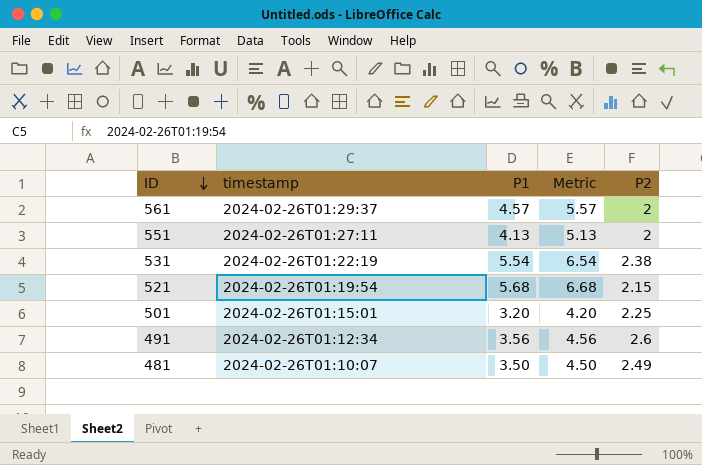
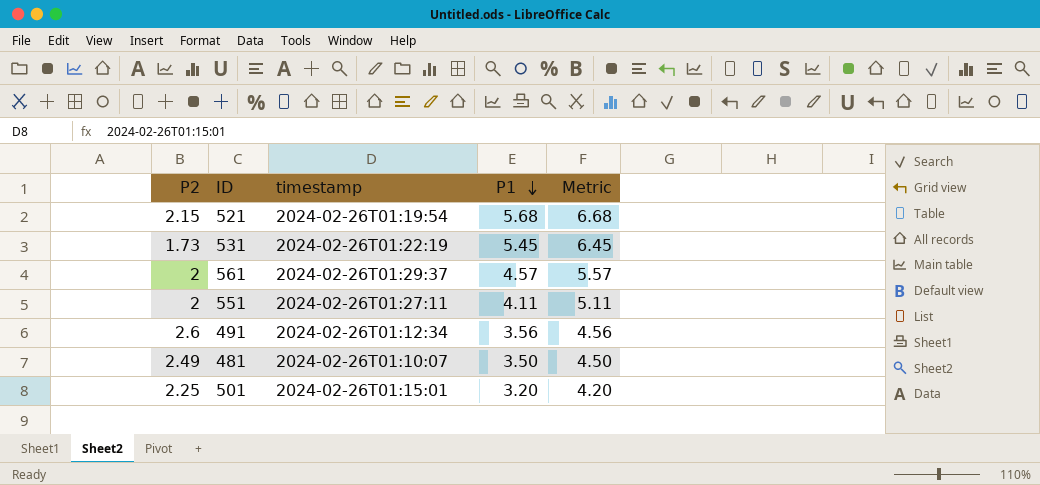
row order: ID descending -> P1 descending
column P2 | position: 5 -> 1
531 | P2: 2.38 -> 1.73
531 | P1: 5.54 -> 5.45
531 | Metric: 6.54 -> 6.45
551 | P1: 4.13 -> 4.11
551 | Metric: 5.13 -> 5.11

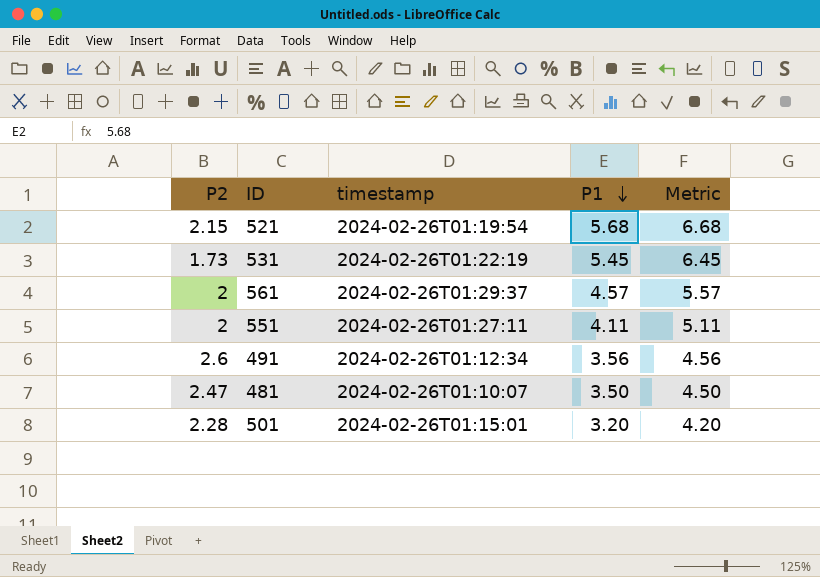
481 | P2: 2.49 -> 2.47
501 | P2: 2.25 -> 2.28

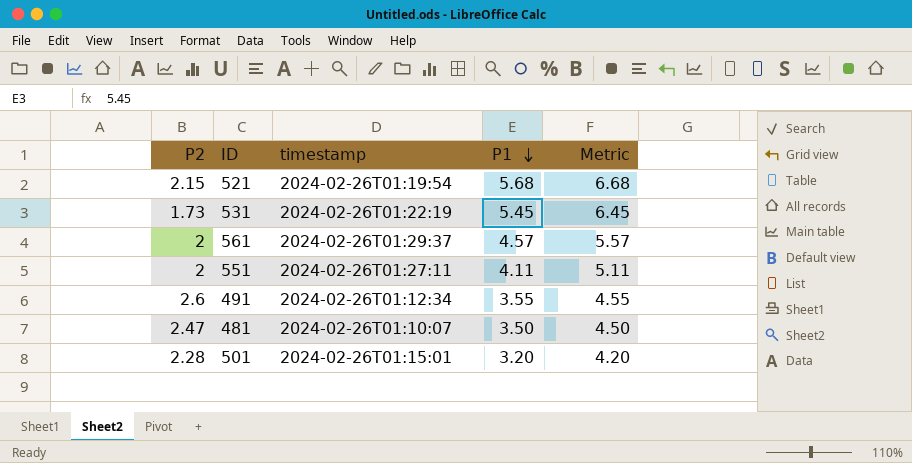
491 | P1: 3.56 -> 3.55
491 | Metric: 4.56 -> 4.55

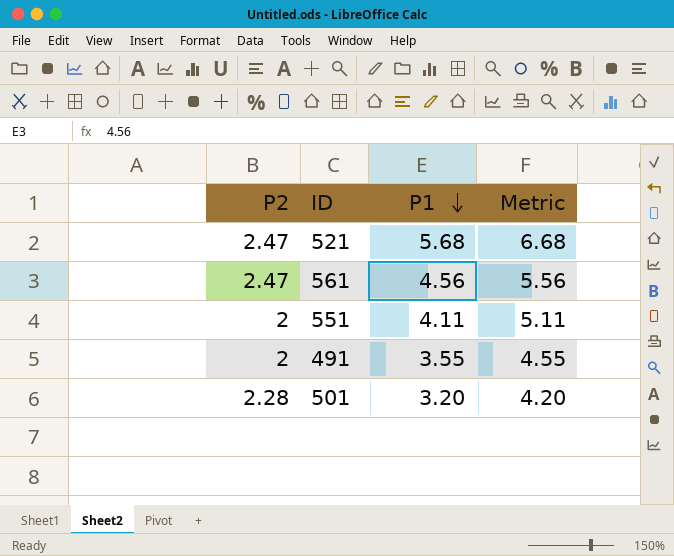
column timestamp | position: 3 -> none
row 531: 1.73 | 2024-02-26T01:22:19 | 5.45 | 6.45 -> none
row 481: 2.47 | 2024-02-26T01:10:07 | 3.50 | 4.50 -> none
521 | P2: 2.15 -> 2.47
561 | P2: 2 -> 2.47
561 | P1: 4.57 -> 4.56
561 | Metric: 5.57 -> 5.56
491 | P2: 2.6 -> 2

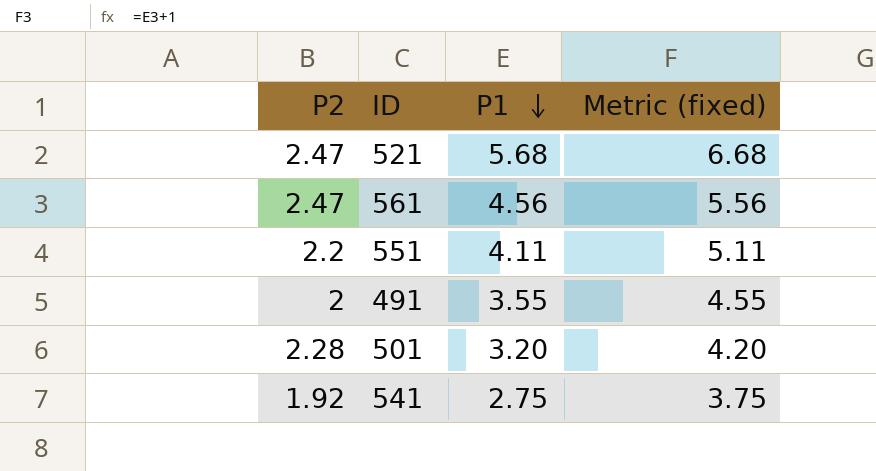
column name: Metric -> Metric (fixed)
551 | P2: 2 -> 2.2
row 541: none -> 1.92 | 2.75 | 3.75

